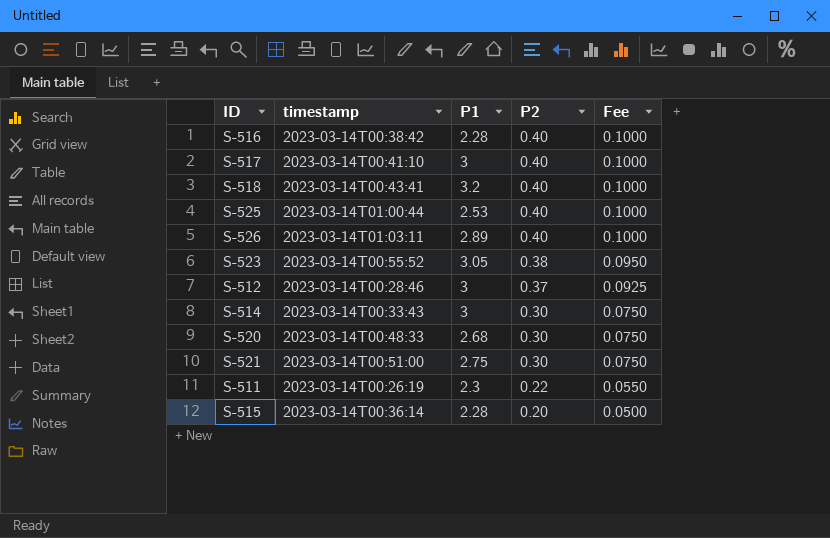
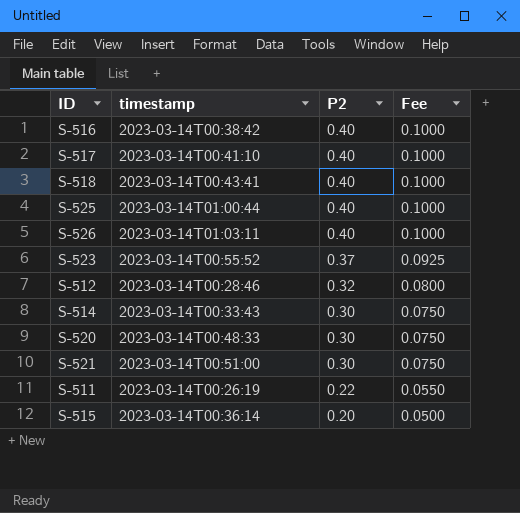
column P1 | position: 3 -> none
S-523 | P2: 0.38 -> 0.37
S-523 | Fee: 0.0950 -> 0.0925
S-512 | P2: 0.37 -> 0.32
S-512 | Fee: 0.0925 -> 0.0800

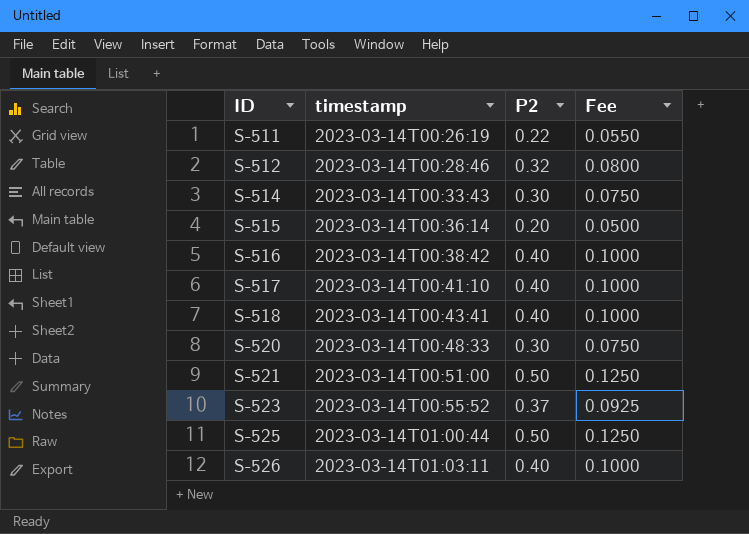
row order: P2 descending -> ID ascending
S-521 | P2: 0.30 -> 0.50
S-521 | Fee: 0.0750 -> 0.1250
S-525 | P2: 0.40 -> 0.50
S-525 | Fee: 0.1000 -> 0.1250

